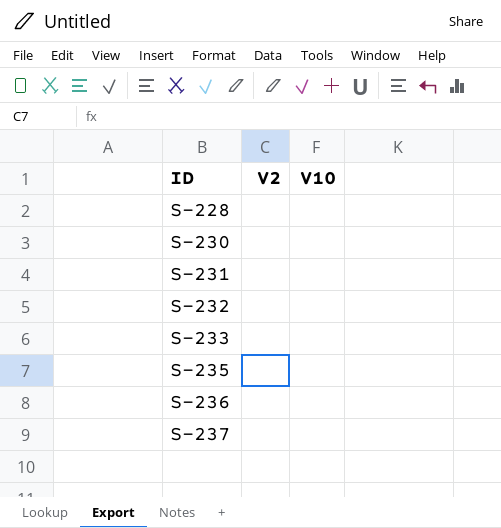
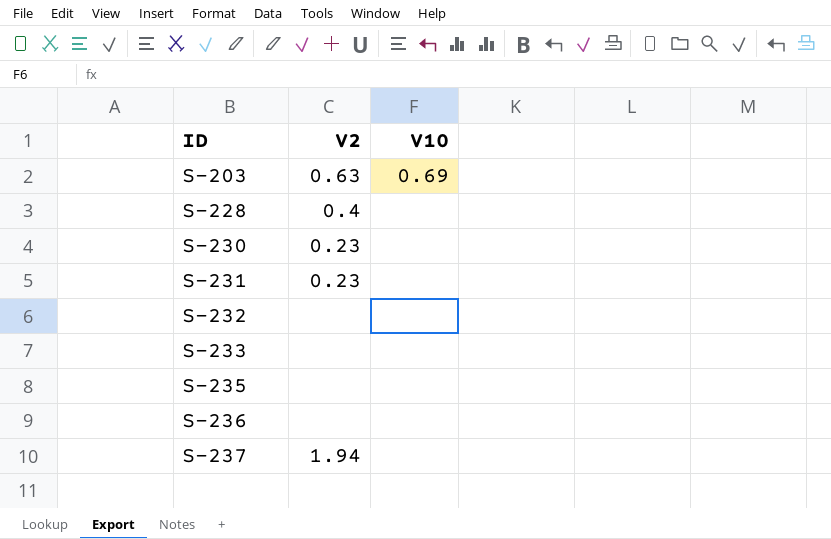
row S-203: none -> 0.63 | 0.69
S-228 | V2: none -> 0.4
S-230 | V2: none -> 0.23
S-231 | V2: none -> 0.23
S-237 | V2: none -> 1.94

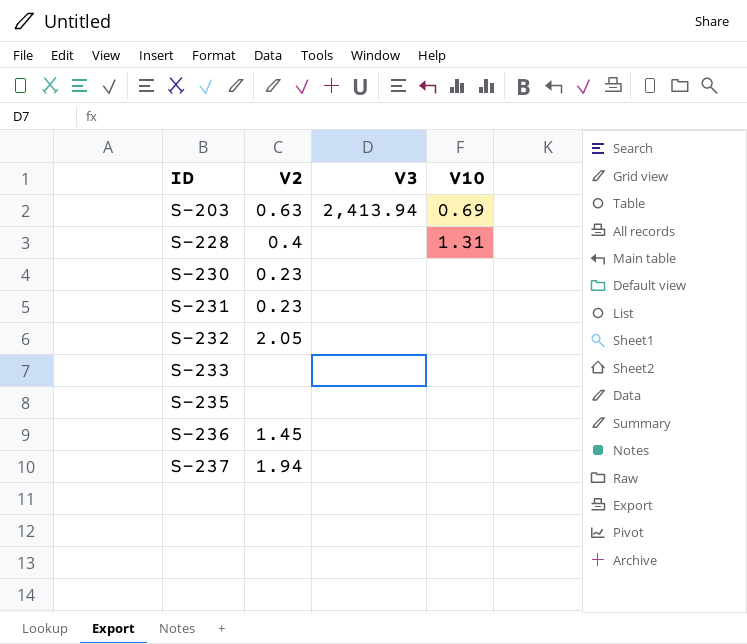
column V3 | position: none -> 3
S-228 | V10: none -> 1.31
S-232 | V2: none -> 2.05
S-236 | V2: none -> 1.45

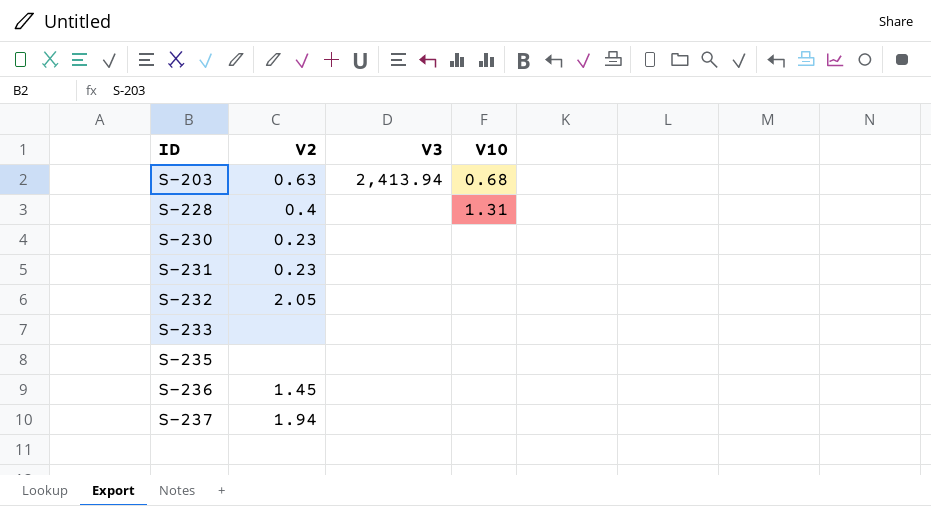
S-203 | V10: 0.69 -> 0.68

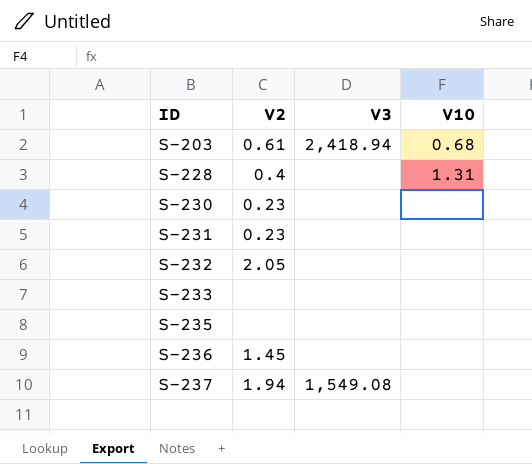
S-203 | V2: 0.63 -> 0.61
S-203 | V3: 2,413.94 -> 2,418.94
S-237 | V3: none -> 1,549.08

